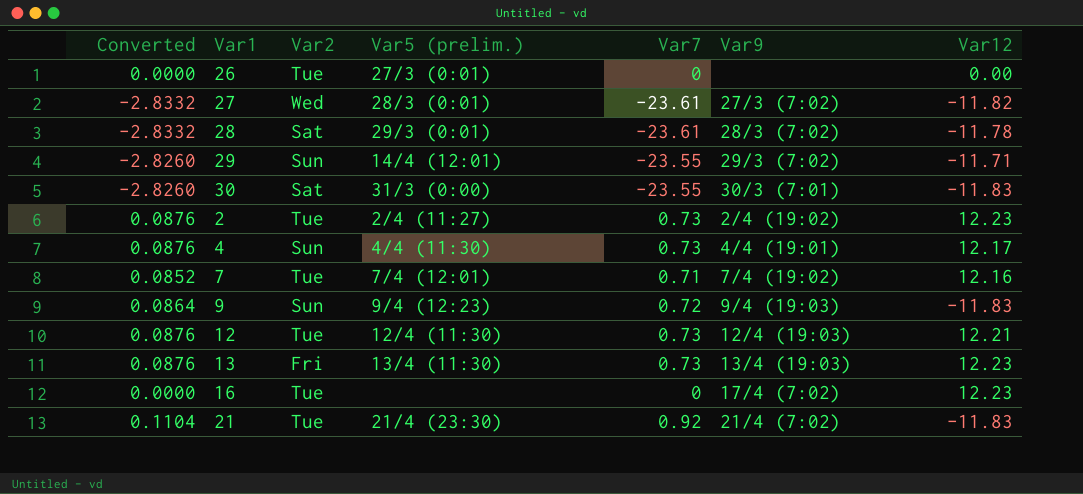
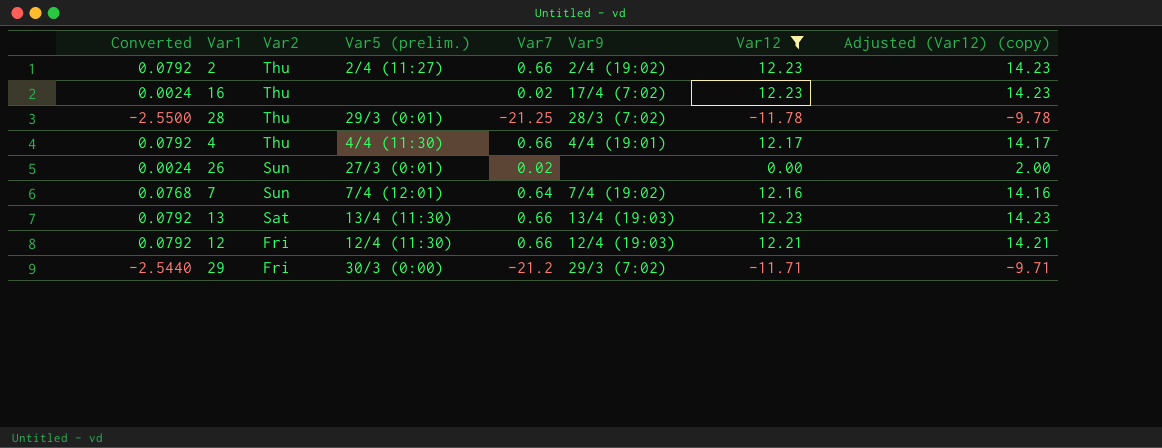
filter: none -> Var12 >= -11.78
row order: none -> Var2 descending
column Adjusted (Var12) (copy) | formula: none -> [Var12] + 2
2 | Converted: 0.0876 -> 0.0792
2 | Var2: Tue -> Thu
2 | Var7: 0.73 -> 0.66
16 | Converted: 0.0000 -> 0.0024
16 | Var2: Tue -> Thu
16 | Var7: 0 -> 0.02
28 | Converted: -2.8332 -> -2.5500
28 | Var2: Sat -> Thu
28 | Var7: -23.61 -> -21.25
4 | Converted: 0.0876 -> 0.0792
4 | Var2: Sun -> Thu
4 | Var7: 0.73 -> 0.66
26 | Converted: 0.0000 -> 0.0024
26 | Var2: Tue -> Sun
26 | Var7: 0 -> 0.02
7 | Converted: 0.0852 -> 0.0768
7 | Var2: Tue -> Sun
7 | Var7: 0.71 -> 0.64
13 | Converted: 0.0876 -> 0.0792
13 | Var2: Fri -> Sat
13 | Var7: 0.73 -> 0.66
12 | Converted: 0.0876 -> 0.0792
12 | Var2: Tue -> Fri
12 | Var7: 0.73 -> 0.66
29 | Converted: -2.8260 -> -2.5440
29 | Var2: Sun -> Fri
29 | Var5 (prelim.): 14/4 (12:01) -> 30/3 (0:00)
29 | Var7: -23.55 -> -21.2

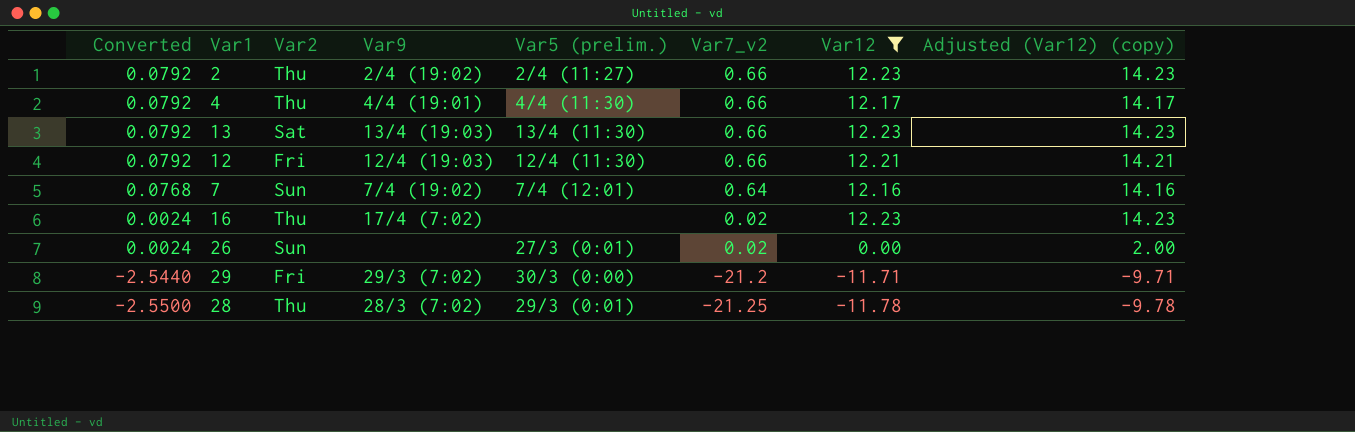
row order: Var2 descending -> Converted descending
column Var9 | position: 6 -> 4
column name: Var7 -> Var7_v2

